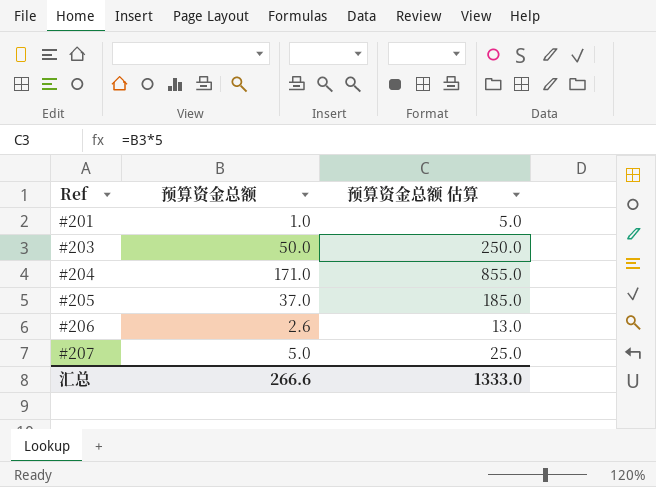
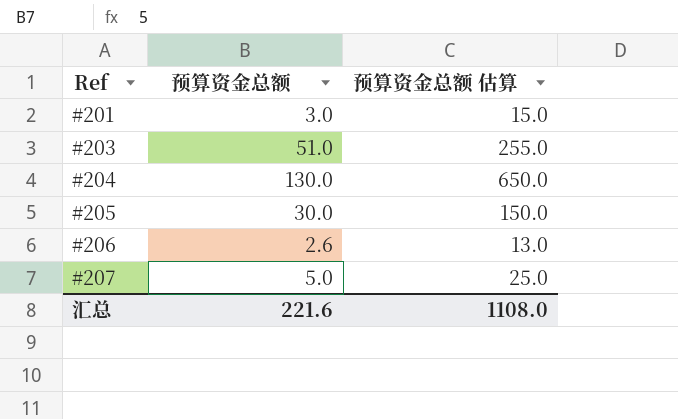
#201 | 预算资金总额: 1.0 -> 3.0
#201 | 预算资金总额 估算: 5.0 -> 15.0
#203 | 预算资金总额: 50.0 -> 51.0
#203 | 预算资金总额 估算: 250.0 -> 255.0
#204 | 预算资金总额: 171.0 -> 130.0
#204 | 预算资金总额 估算: 855.0 -> 650.0
#205 | 预算资金总额: 37.0 -> 30.0
#205 | 预算资金总额 估算: 185.0 -> 150.0
汇总 | 预算资金总额: 266.6 -> 221.6
汇总 | 预算资金总额 估算: 1333.0 -> 1108.0

